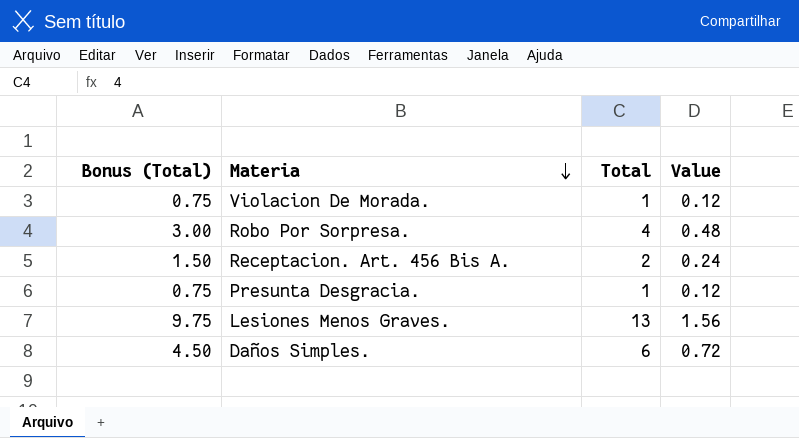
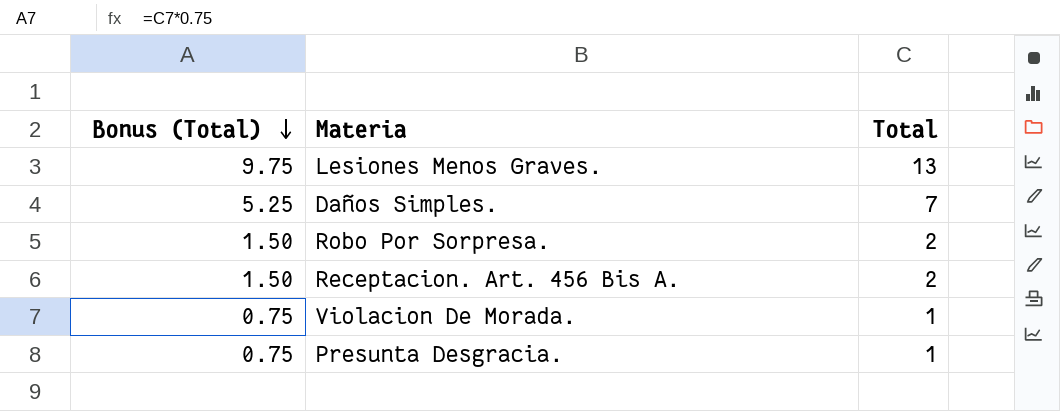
row order: Materia descending -> Bonus (Total) descending
column Value | formula: [Total] * 0.12 -> none
Daños Simples. | Bonus (Total): 4.50 -> 5.25
Daños Simples. | Total: 6 -> 7
Robo Por Sorpresa. | Bonus (Total): 3.00 -> 1.50
Robo Por Sorpresa. | Total: 4 -> 2

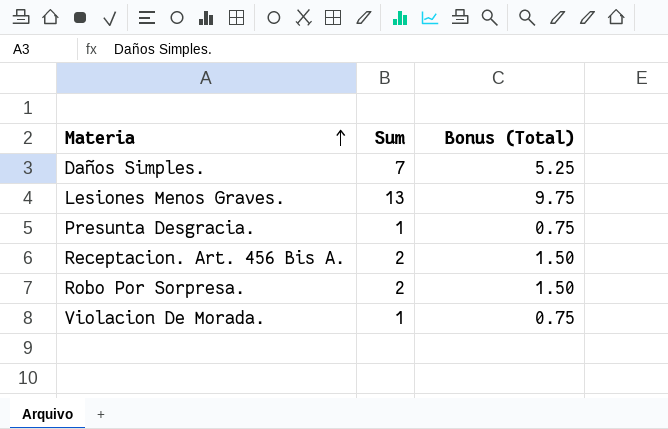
row order: Bonus (Total) descending -> Materia ascending
column name: Total -> Sum
column Bonus (Total) | position: 1 -> 3

